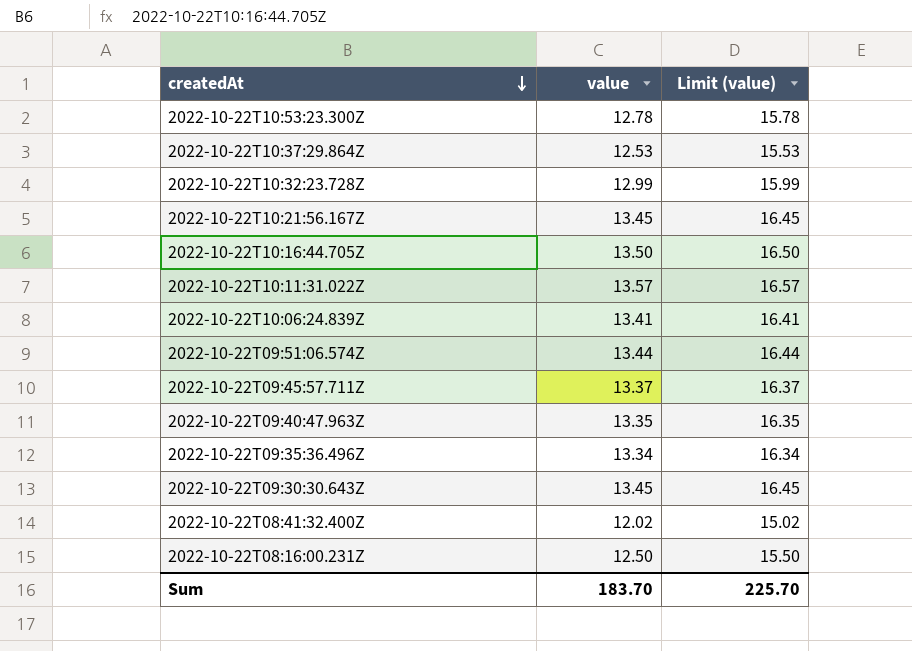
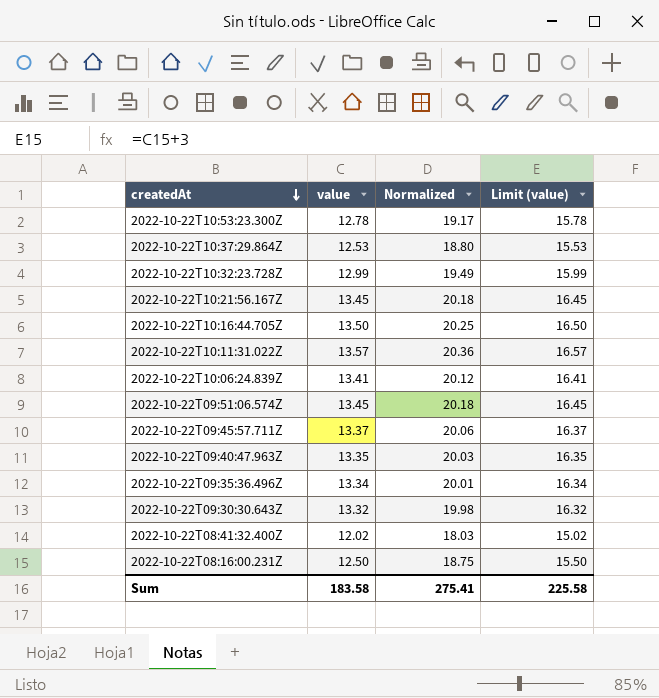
column Normalized | formula: none -> [value] * 1.5
2022-10-22T09:51:06.574Z | value: 13.44 -> 13.45
2022-10-22T09:51:06.574Z | Limit (value): 16.44 -> 16.45
2022-10-22T09:30:30.643Z | value: 13.45 -> 13.32
2022-10-22T09:30:30.643Z | Limit (value): 16.45 -> 16.32
Sum | value: 183.70 -> 183.58
Sum | Limit (value): 225.70 -> 225.58

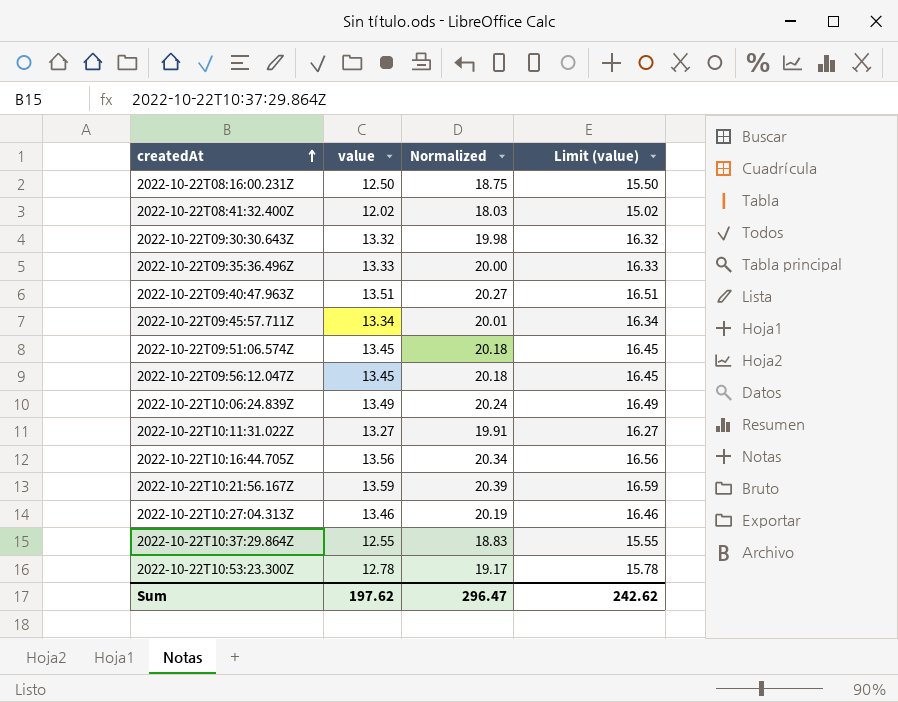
row order: createdAt descending -> createdAt ascending
row 2022-10-22T10:32:23.728Z: 12.99 | 19.49 | 15.99 -> none
2022-10-22T09:35:36.496Z | value: 13.34 -> 13.33
2022-10-22T09:35:36.496Z | Normalized: 20.01 -> 20.00
2022-10-22T09:35:36.496Z | Limit (value): 16.34 -> 16.33
2022-10-22T09:40:47.963Z | value: 13.35 -> 13.51
2022-10-22T09:40:47.963Z | Normalized: 20.03 -> 20.27
2022-10-22T09:40:47.963Z | Limit (value): 16.35 -> 16.51
2022-10-22T09:45:57.711Z | value: 13.37 -> 13.34
2022-10-22T09:45:57.711Z | Normalized: 20.06 -> 20.01
2022-10-22T09:45:57.711Z | Limit (value): 16.37 -> 16.34
row 2022-10-22T09:56:12.047Z: none -> 13.45 | 20.18 | 16.45
2022-10-22T10:06:24.839Z | value: 13.41 -> 13.49
2022-10-22T10:06:24.839Z | Normalized: 20.12 -> 20.24
2022-10-22T10:06:24.839Z | Limit (value): 16.41 -> 16.49
2022-10-22T10:11:31.022Z | value: 13.57 -> 13.27
2022-10-22T10:11:31.022Z | Normalized: 20.36 -> 19.91
2022-10-22T10:11:31.022Z | Limit (value): 16.57 -> 16.27
2022-10-22T10:16:44.705Z | value: 13.50 -> 13.56
2022-10-22T10:16:44.705Z | Normalized: 20.25 -> 20.34
2022-10-22T10:16:44.705Z | Limit (value): 16.50 -> 16.56
2022-10-22T10:21:56.167Z | value: 13.45 -> 13.59
2022-10-22T10:21:56.167Z | Normalized: 20.18 -> 20.39
2022-10-22T10:21:56.167Z | Limit (value): 16.45 -> 16.59
row 2022-10-22T10:27:04.313Z: none -> 13.46 | 20.19 | 16.46
2022-10-22T10:37:29.864Z | value: 12.53 -> 12.55
2022-10-22T10:37:29.864Z | Normalized: 18.80 -> 18.83
2022-10-22T10:37:29.864Z | Limit (value): 15.53 -> 15.55
Sum | value: 183.58 -> 197.62
Sum | Normalized: 275.41 -> 296.47
Sum | Limit (value): 225.58 -> 242.62

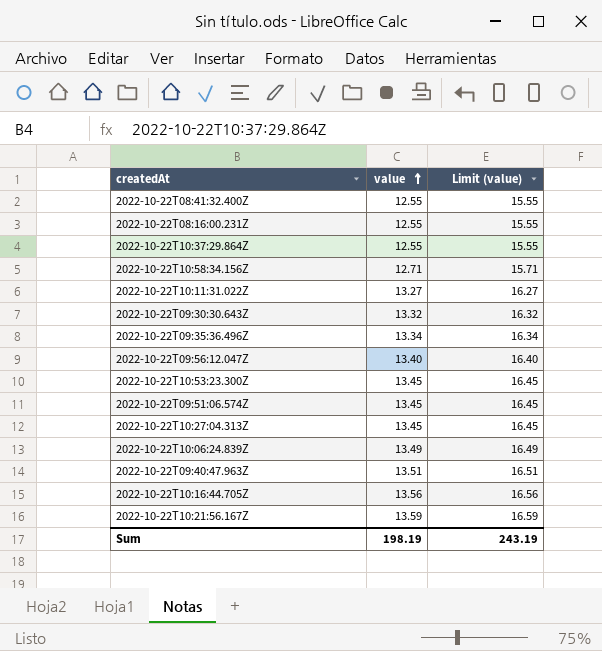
row order: createdAt ascending -> value ascending
column Normalized | formula: [value] * 1.5 -> none
row 2022-10-22T09:45:57.711Z: 13.34 | 20.01 | 16.34 -> none
2022-10-22T08:41:32.400Z | value: 12.02 -> 12.55
2022-10-22T08:41:32.400Z | Limit (value): 15.02 -> 15.55
2022-10-22T08:16:00.231Z | value: 12.50 -> 12.55
2022-10-22T08:16:00.231Z | Limit (value): 15.50 -> 15.55
row 2022-10-22T10:58:34.156Z: none -> 12.71 | 15.71
2022-10-22T09:35:36.496Z | value: 13.33 -> 13.34
2022-10-22T09:35:36.496Z | Limit (value): 16.33 -> 16.34
2022-10-22T09:56:12.047Z | value: 13.45 -> 13.40
2022-10-22T09:56:12.047Z | Limit (value): 16.45 -> 16.40
2022-10-22T10:53:23.300Z | value: 12.78 -> 13.45
2022-10-22T10:53:23.300Z | Limit (value): 15.78 -> 16.45
2022-10-22T10:27:04.313Z | value: 13.46 -> 13.45
2022-10-22T10:27:04.313Z | Limit (value): 16.46 -> 16.45
Sum | value: 197.62 -> 198.19
Sum | Limit (value): 242.62 -> 243.19

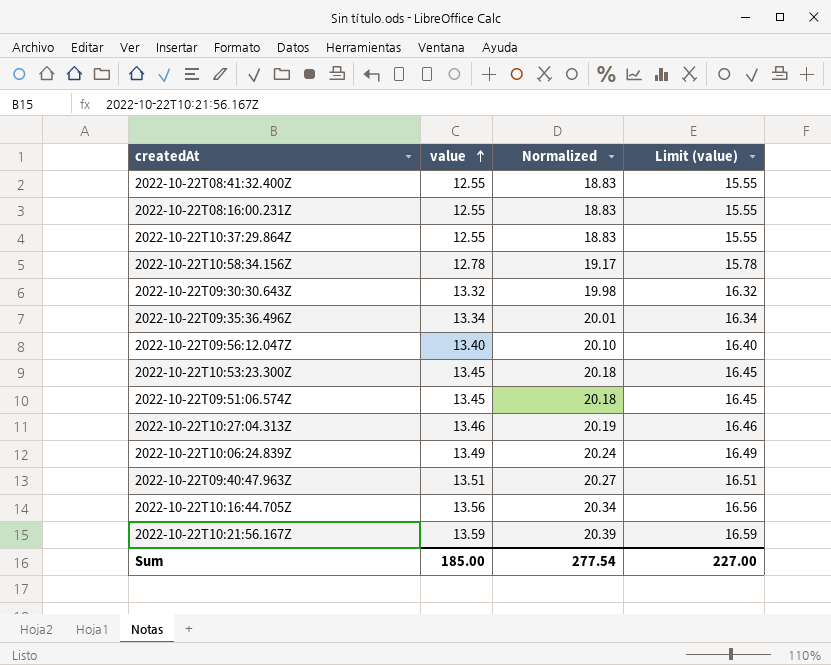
column Normalized | formula: none -> [value] * 1.5
row 2022-10-22T10:11:31.022Z: 13.27 | 16.27 -> none
2022-10-22T10:58:34.156Z | value: 12.71 -> 12.78
2022-10-22T10:58:34.156Z | Limit (value): 15.71 -> 15.78
2022-10-22T10:27:04.313Z | value: 13.45 -> 13.46
2022-10-22T10:27:04.313Z | Limit (value): 16.45 -> 16.46
Sum | value: 198.19 -> 185.00
Sum | Limit (value): 243.19 -> 227.00

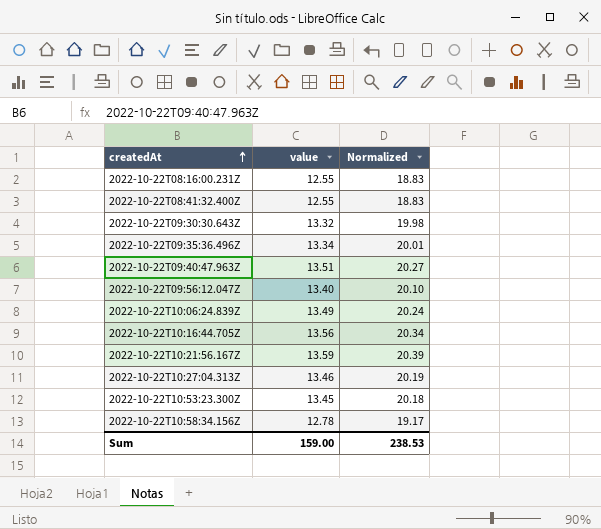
row order: value ascending -> createdAt ascending
column Limit (value) | formula: [value] + 3 -> none
row 2022-10-22T10:37:29.864Z: 12.55 | 18.83 | 15.55 -> none
row 2022-10-22T09:51:06.574Z: 13.45 | 20.18 | 16.45 -> none
Sum | value: 185.00 -> 159.00
Sum | Normalized: 277.54 -> 238.53

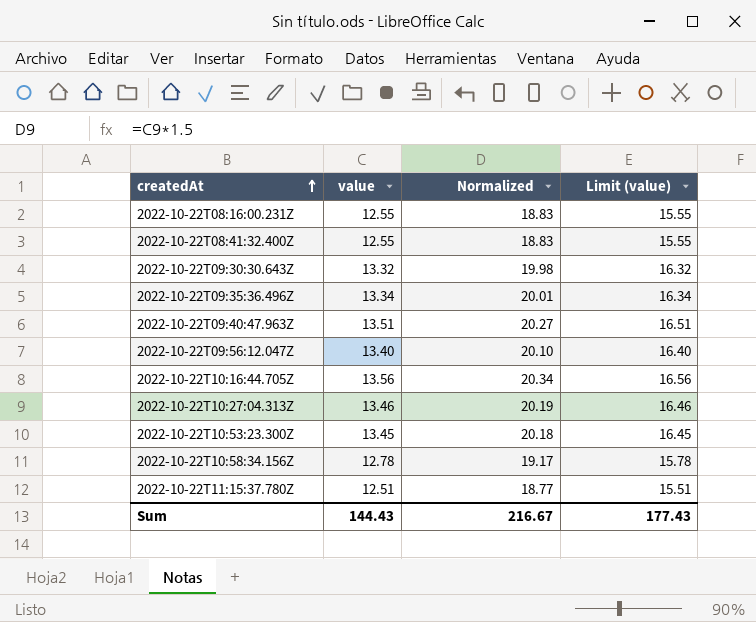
column Limit (value) | formula: none -> [value] + 3
row 2022-10-22T10:06:24.839Z: 13.49 | 20.24 -> none
row 2022-10-22T10:21:56.167Z: 13.59 | 20.39 -> none
row 2022-10-22T11:15:37.780Z: none -> 12.51 | 18.77 | 15.51
Sum | value: 159.00 -> 144.43
Sum | Normalized: 238.53 -> 216.67

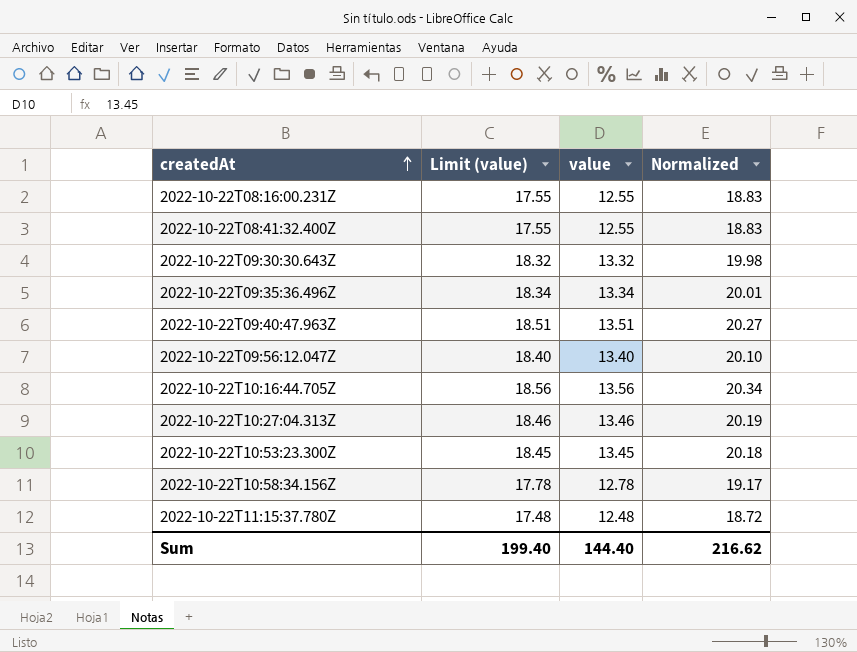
column Limit (value) | formula: [value] + 3 -> [value] + 5
column Limit (value) | position: 4 -> 2
2022-10-22T11:15:37.780Z | value: 12.51 -> 12.48
2022-10-22T11:15:37.780Z | Normalized: 18.77 -> 18.72
Sum | Limit (value): 177.43 -> 199.40
Sum | value: 144.43 -> 144.40
Sum | Normalized: 216.67 -> 216.62

